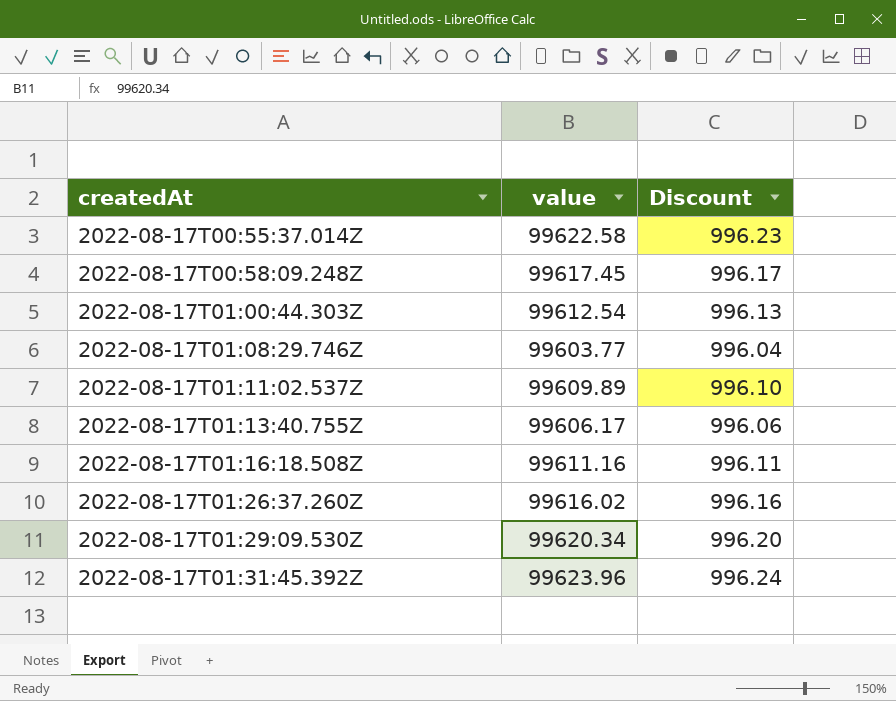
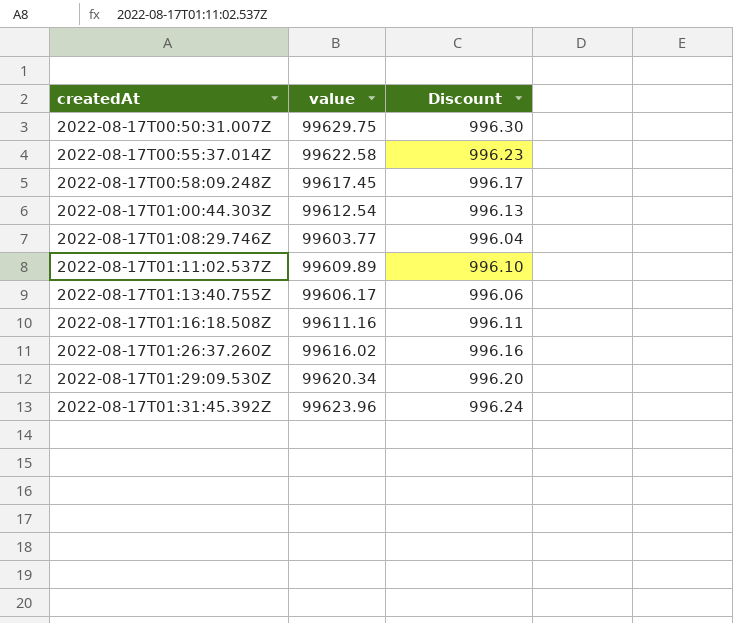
row 2022-08-17T00:50:31.007Z: none -> 99629.75 | 996.30

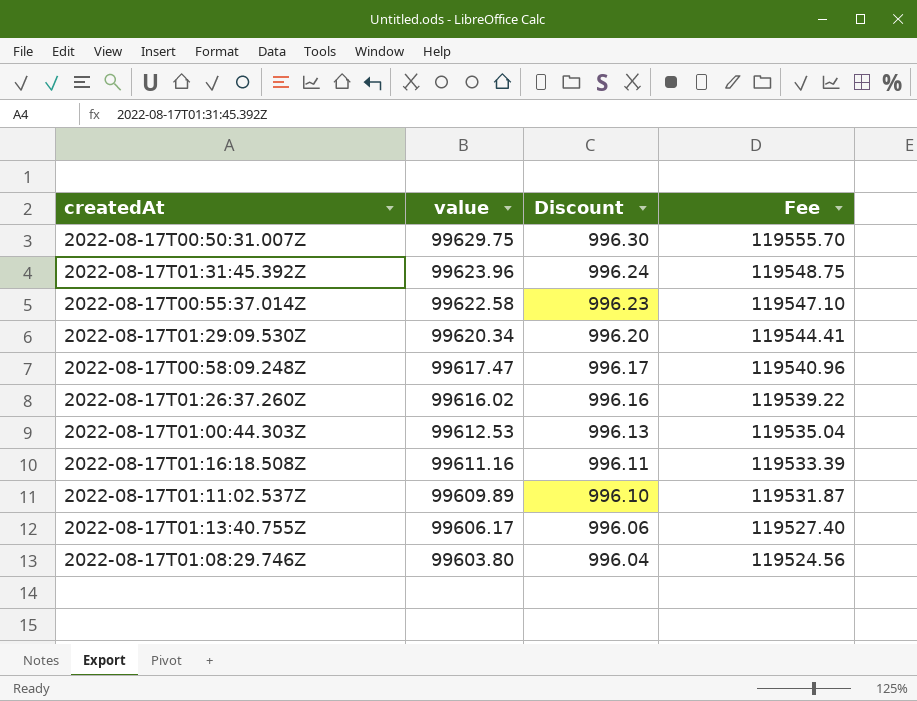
row order: createdAt ascending -> value descending
column Fee | formula: none -> [value] * 1.2
2022-08-17T00:58:09.248Z | value: 99617.45 -> 99617.47
2022-08-17T01:00:44.303Z | value: 99612.54 -> 99612.53
2022-08-17T01:08:29.746Z | value: 99603.77 -> 99603.80

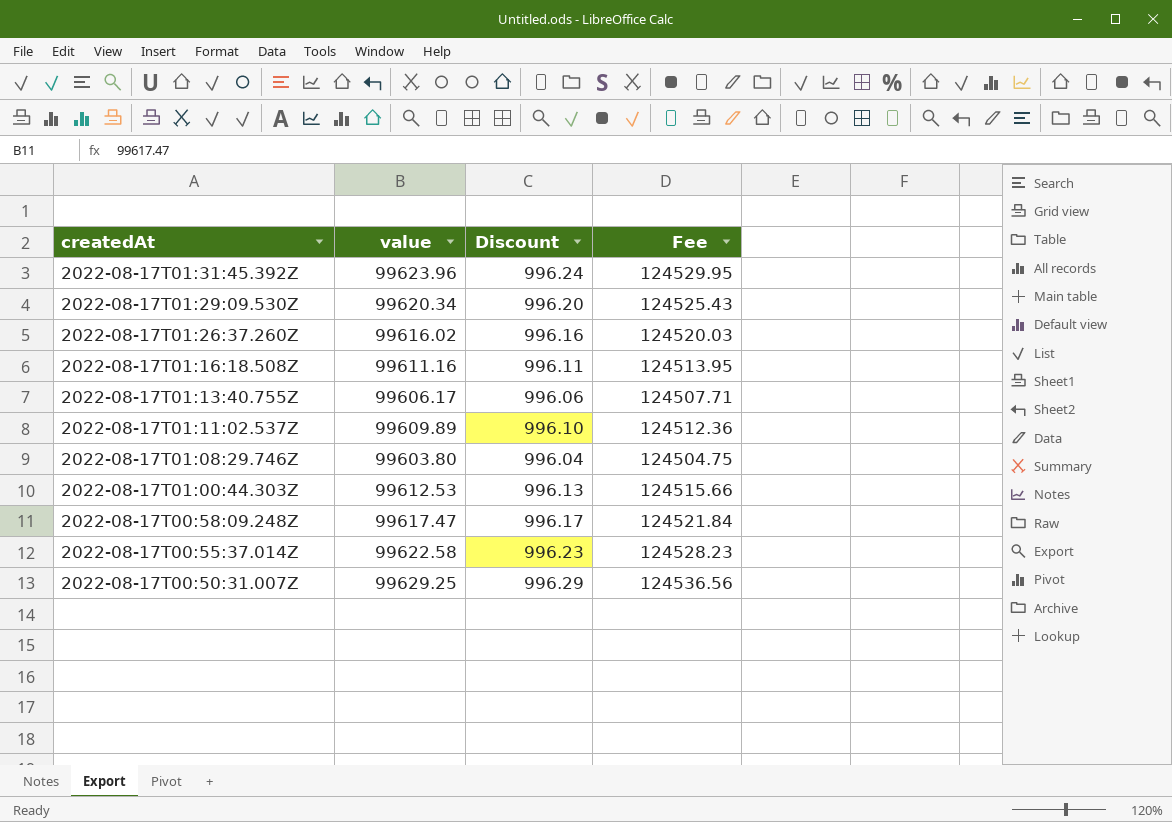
row order: value descending -> createdAt descending
column Fee | formula: [value] * 1.2 -> [value] * 1.25
2022-08-17T00:50:31.007Z | value: 99629.75 -> 99629.25
2022-08-17T00:50:31.007Z | Discount: 996.30 -> 996.29

